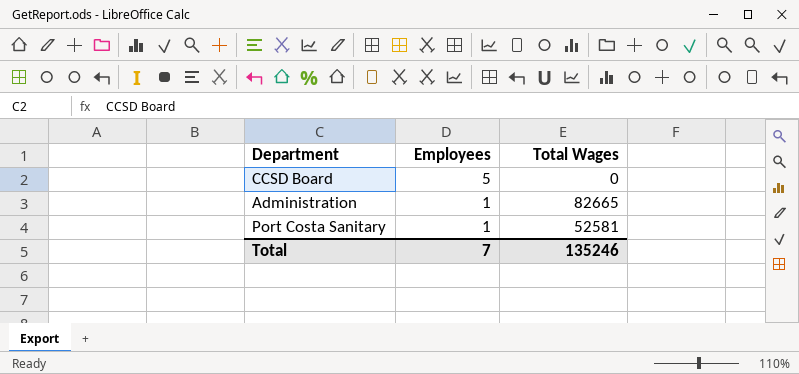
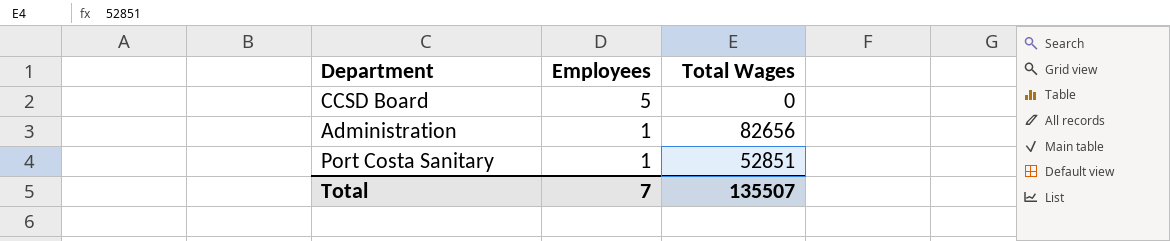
Administration | Total Wages: 82665 -> 82656
Port Costa Sanitary | Total Wages: 52581 -> 52851
Total | Total Wages: 135246 -> 135507

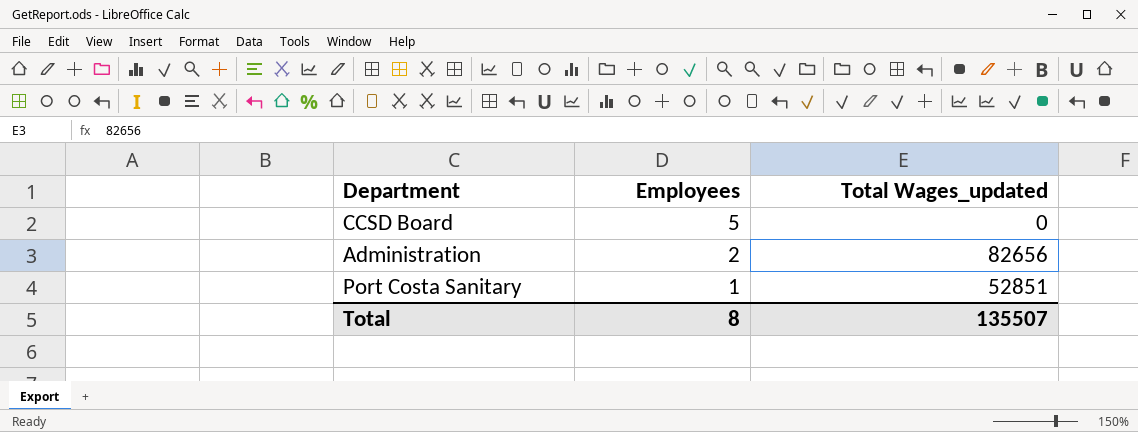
column name: Total Wages -> Total Wages_updated
Administration | Employees: 1 -> 2
Total | Employees: 7 -> 8

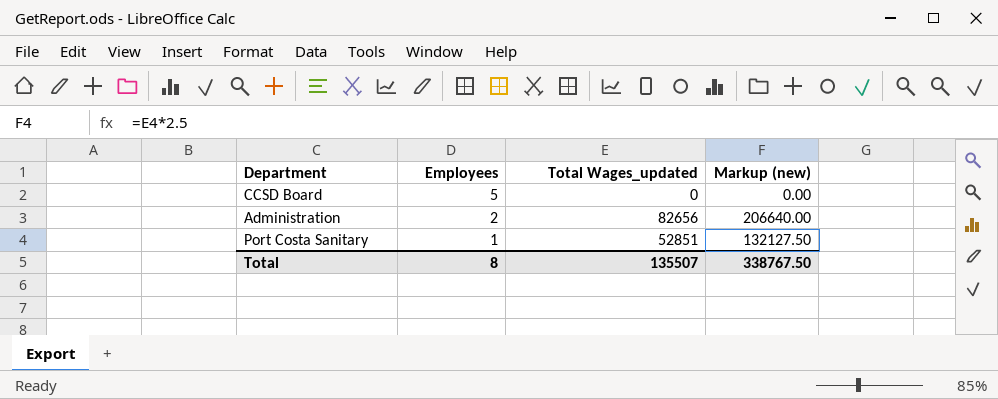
column Markup (new) | formula: none -> [Total Wages_updated] * 2.5

